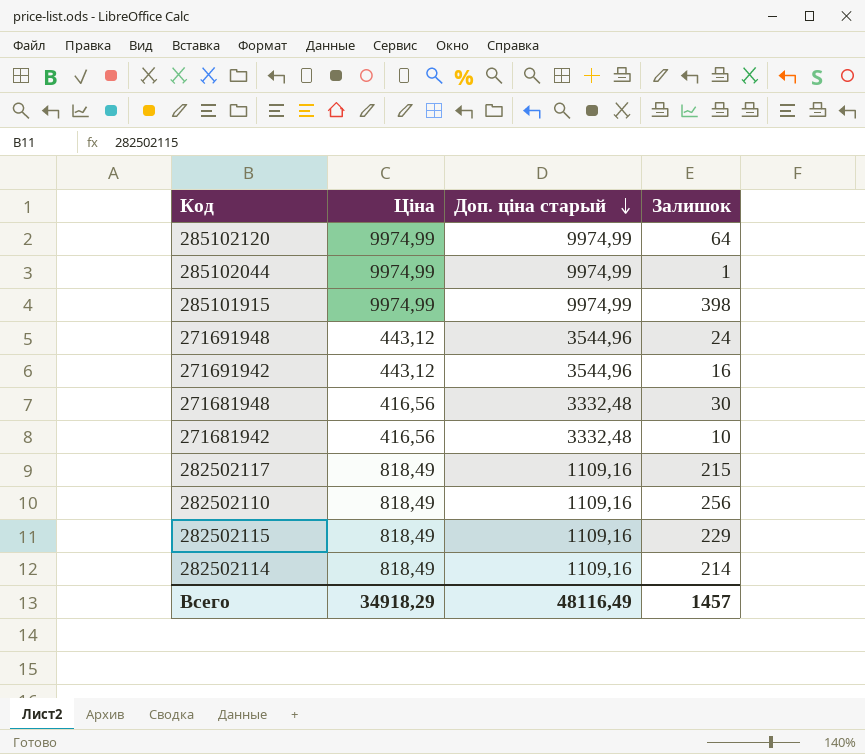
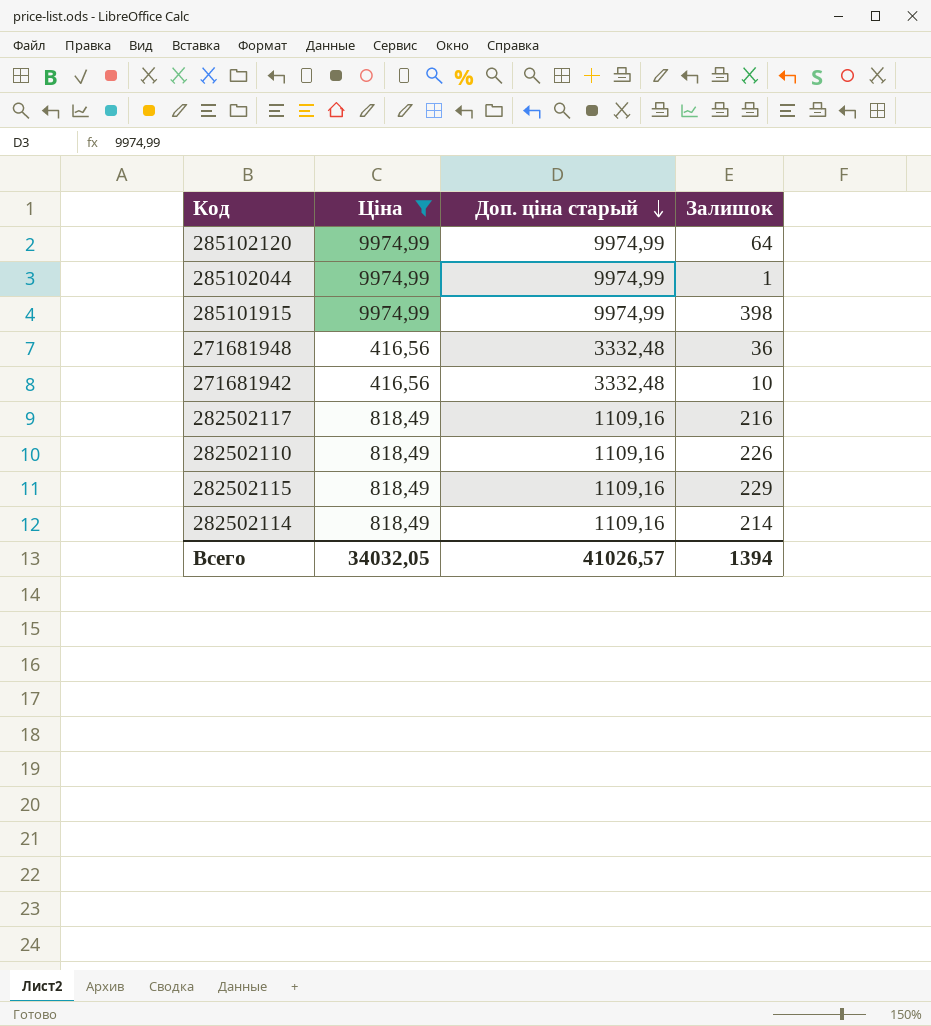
filter: none -> Ціна != 443,12
271681948 | Залишок: 30 -> 36
282502117 | Залишок: 215 -> 216
282502110 | Залишок: 256 -> 226
Всего | Ціна: 34918,29 -> 34032,05
Всего | Доп. ціна старый: 48116,49 -> 41026,57
Всего | Залишок: 1457 -> 1394

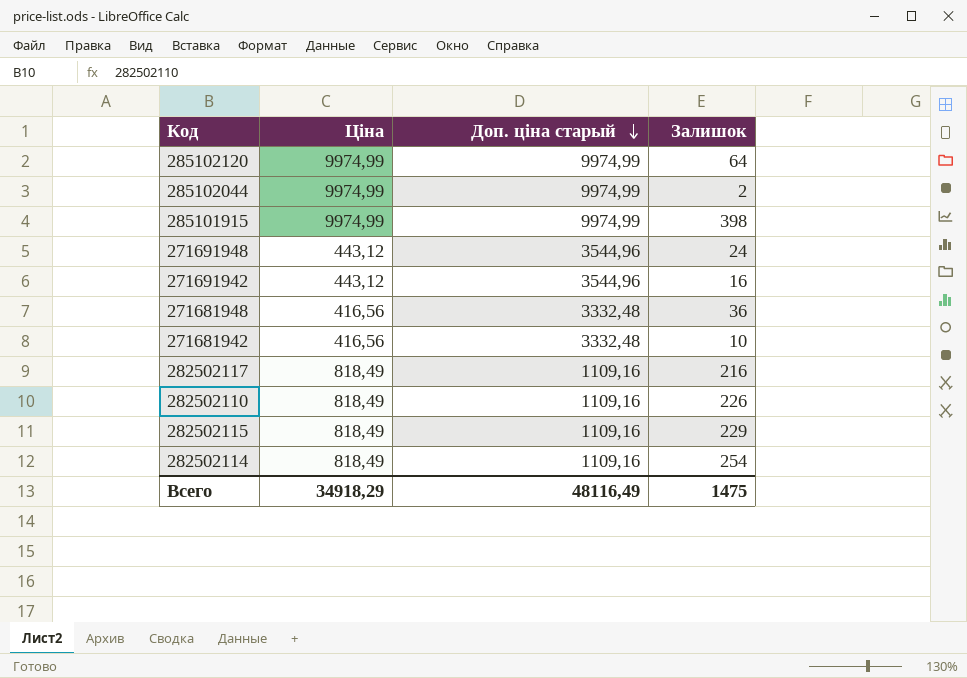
filter: Ціна != 443,12 -> none
285102044 | Залишок: 1 -> 2
282502114 | Залишок: 214 -> 254
Всего | Ціна: 34032,05 -> 34918,29
Всего | Доп. ціна старый: 41026,57 -> 48116,49
Всего | Залишок: 1394 -> 1475

